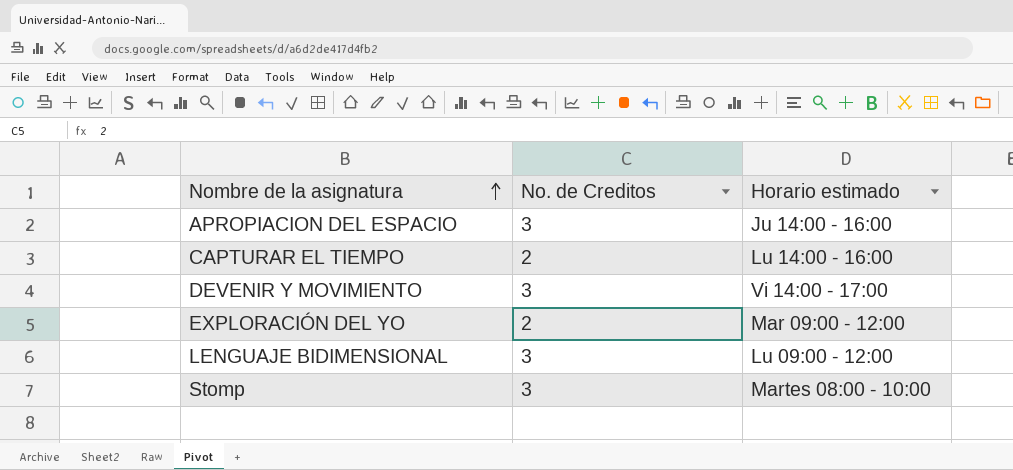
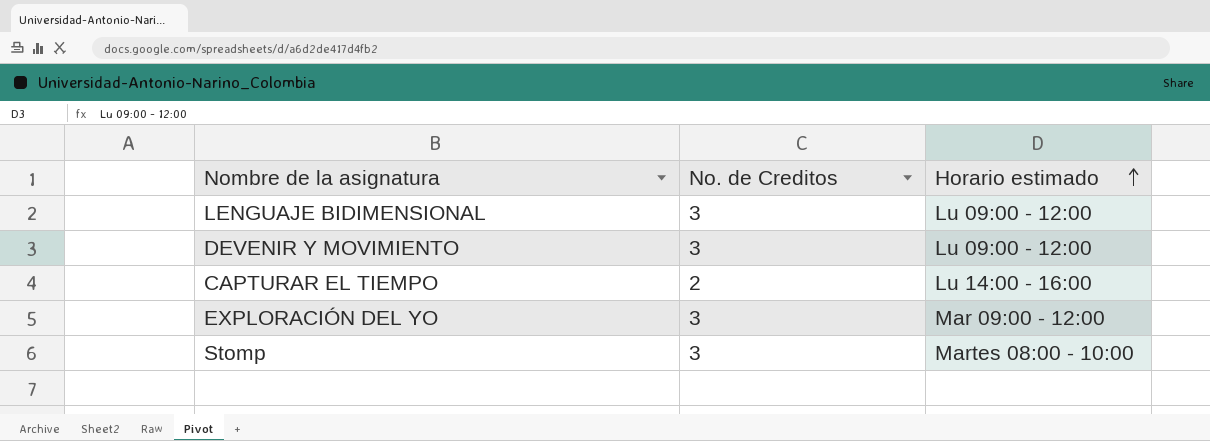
row order: Nombre de la asignatura ascending -> Horario estimado ascending
row APROPIACION DEL ESPACIO: 3 | Ju 14:00 - 16:00 -> none
DEVENIR Y MOVIMIENTO | Horario estimado: Vi 14:00 - 17:00 -> Lu 09:00 - 12:00
EXPLORACIÓN DEL YO | No. de Creditos: 2 -> 3

